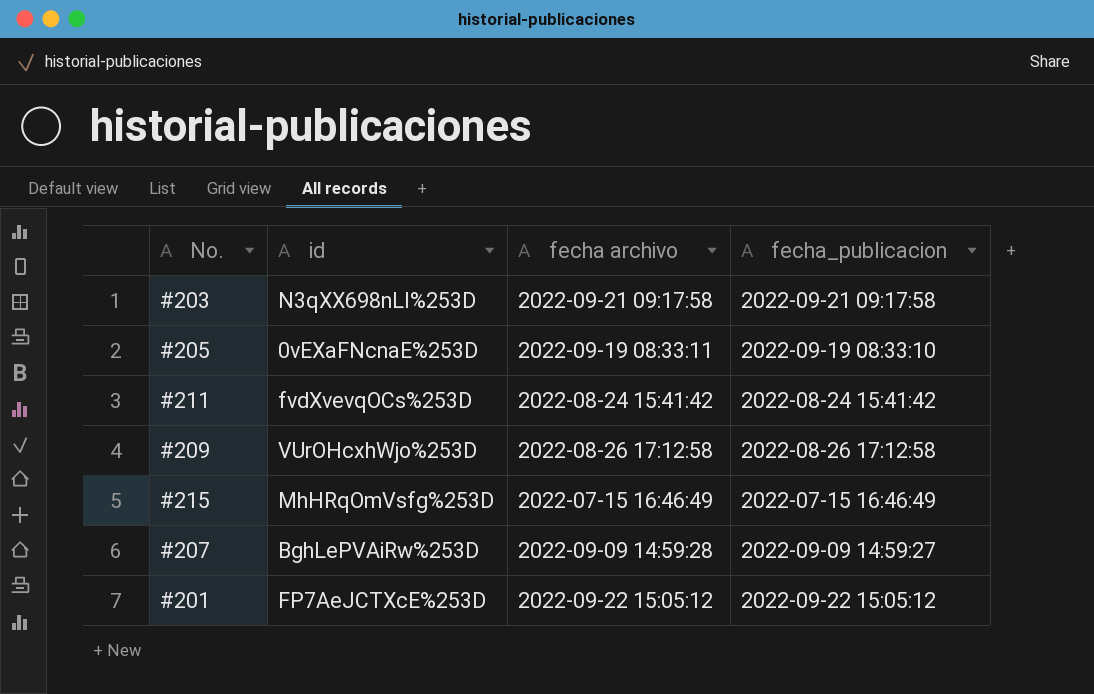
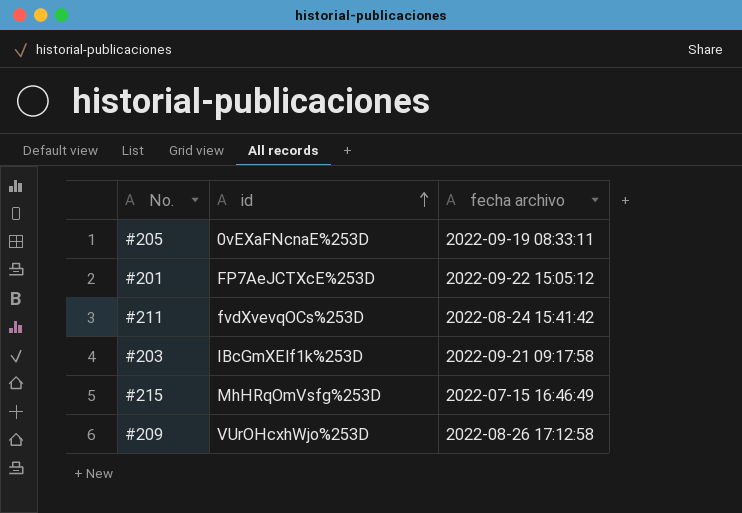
row order: none -> id ascending
column fecha_publicacion | position: 4 -> none
row #207: BghLePVAiRw%253D | 2022-09-09 14:59:28 | 2022-09-09 14:59:27 -> none
#203 | id: N3qXX698nLI%253D -> IBcGmXElf1k%253D

